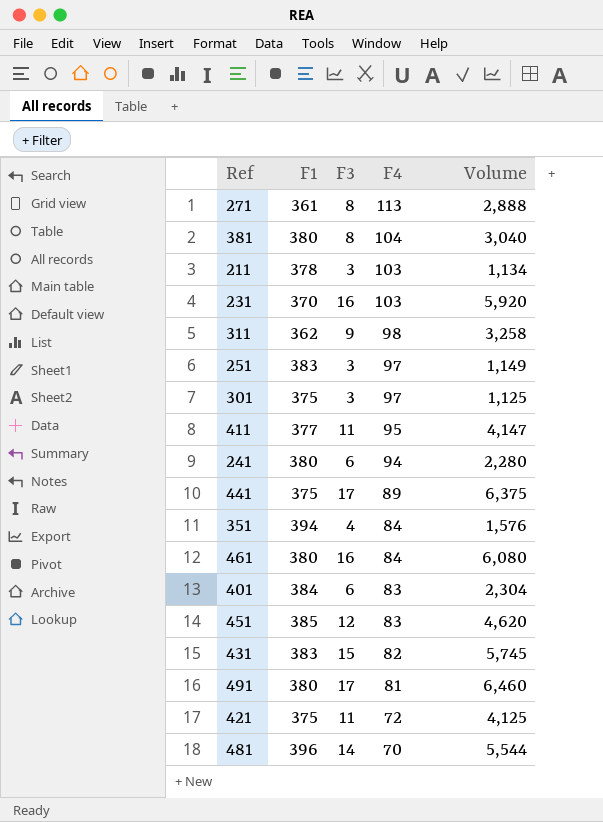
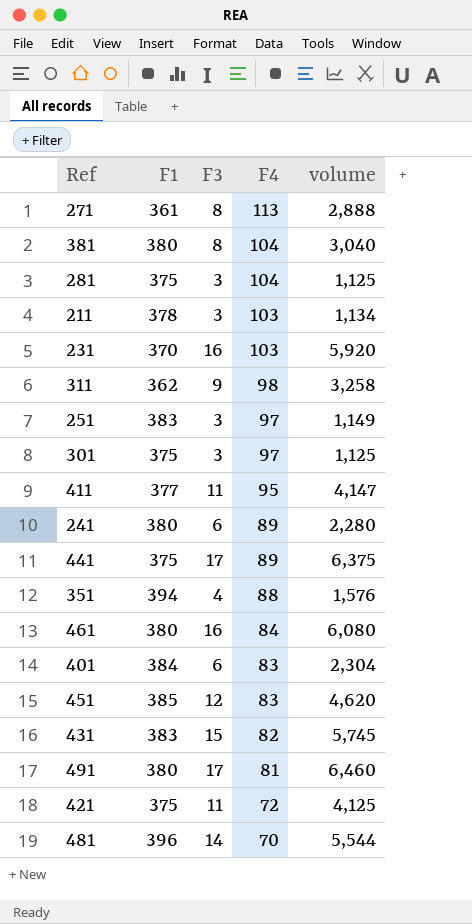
column name: Volume -> volume
row 281: none -> 375 | 3 | 104 | 1,125
241 | F4: 94 -> 89
351 | F4: 84 -> 88

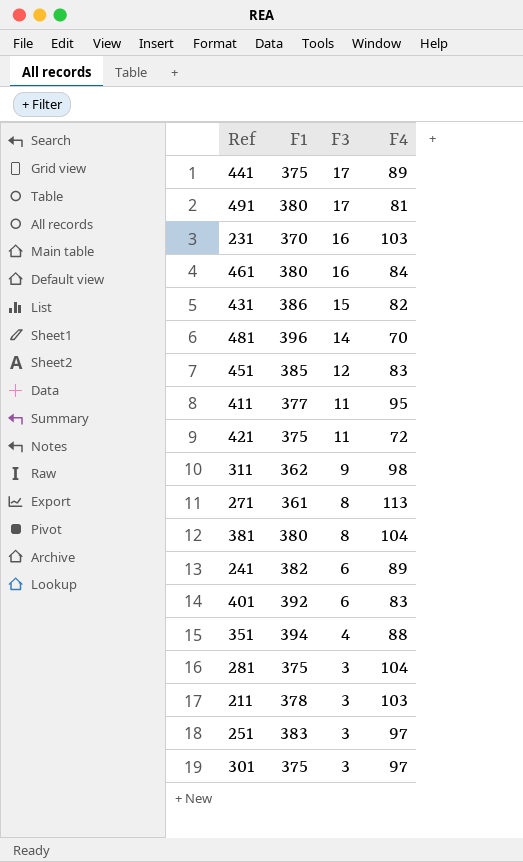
row order: F4 descending -> F3 descending
column volume | formula: [F1] * [F3] -> none
431 | F1: 383 -> 386
241 | F1: 380 -> 382
401 | F1: 384 -> 392

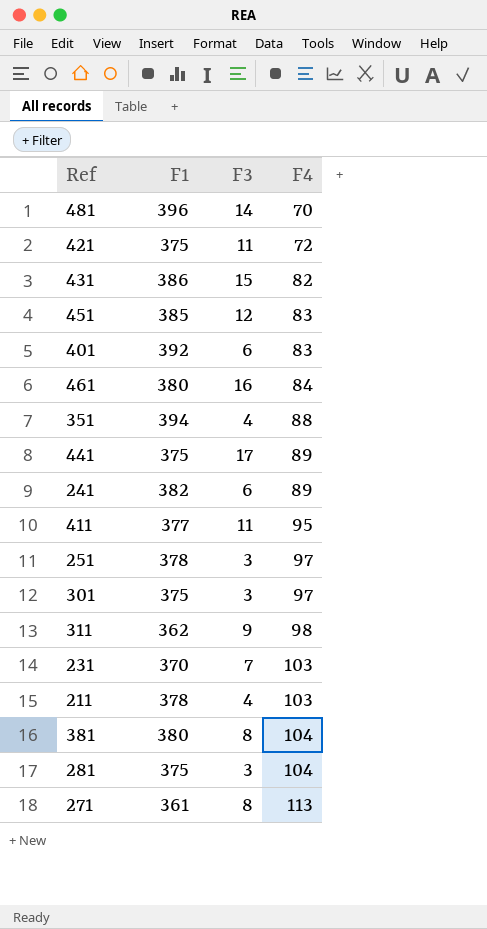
row order: F3 descending -> F4 ascending
row 491: 380 | 17 | 81 -> none
251 | F1: 383 -> 378
231 | F3: 16 -> 7
211 | F3: 3 -> 4

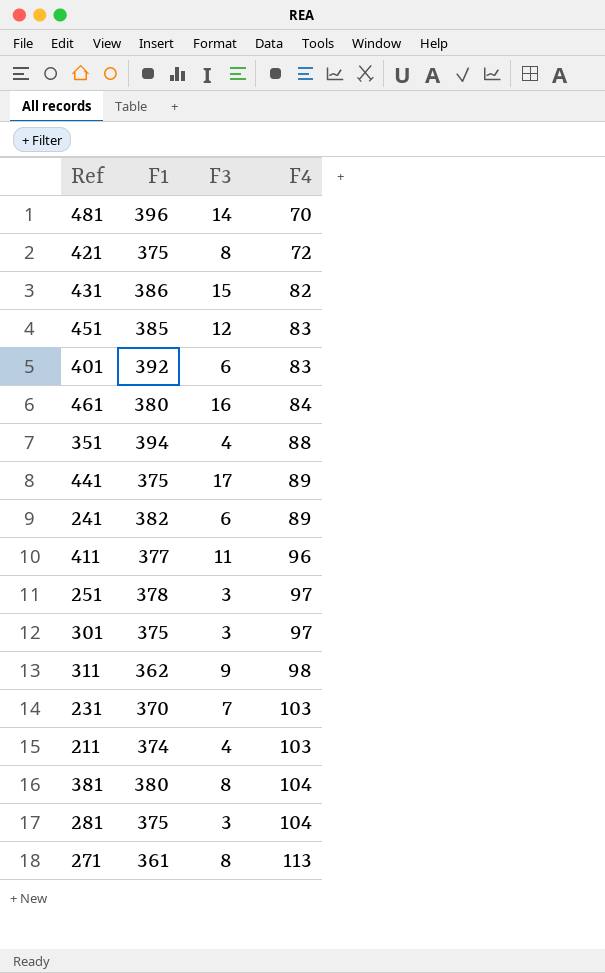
421 | F3: 11 -> 8
411 | F4: 95 -> 96
211 | F1: 378 -> 374

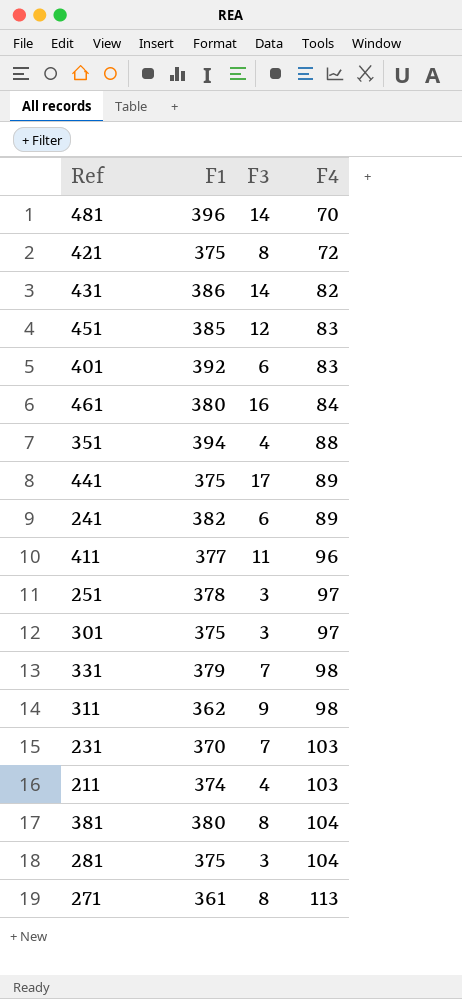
431 | F3: 15 -> 14
row 331: none -> 379 | 7 | 98

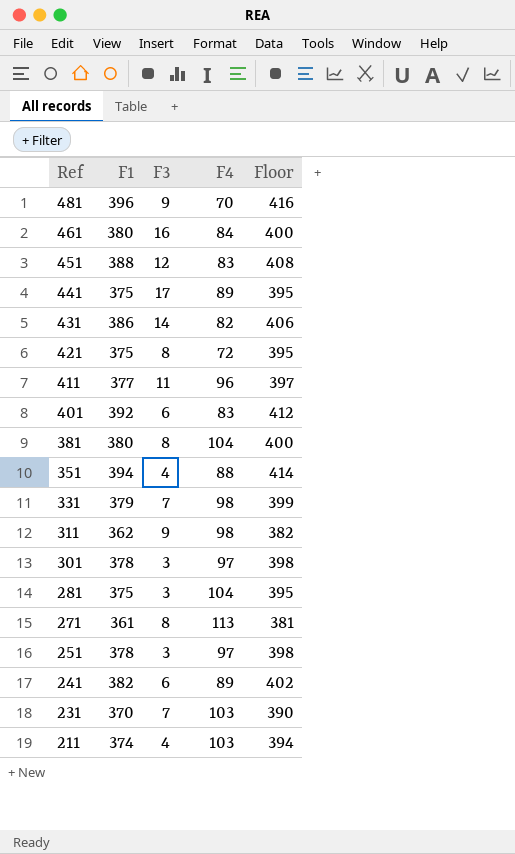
row order: F4 ascending -> Ref descending
column Floor | formula: none -> [F1] + 20
481 | F3: 14 -> 9
451 | F1: 385 -> 388
301 | F1: 375 -> 378

